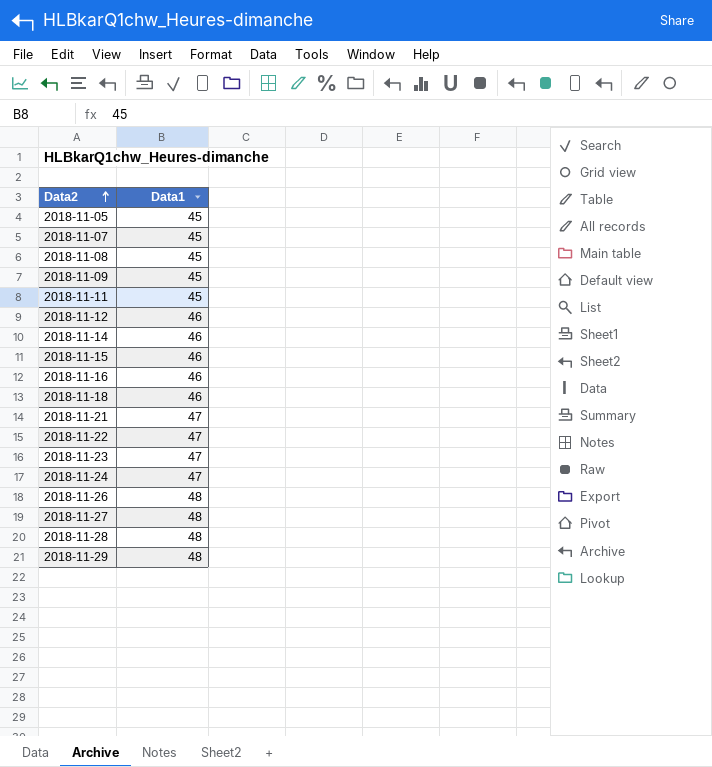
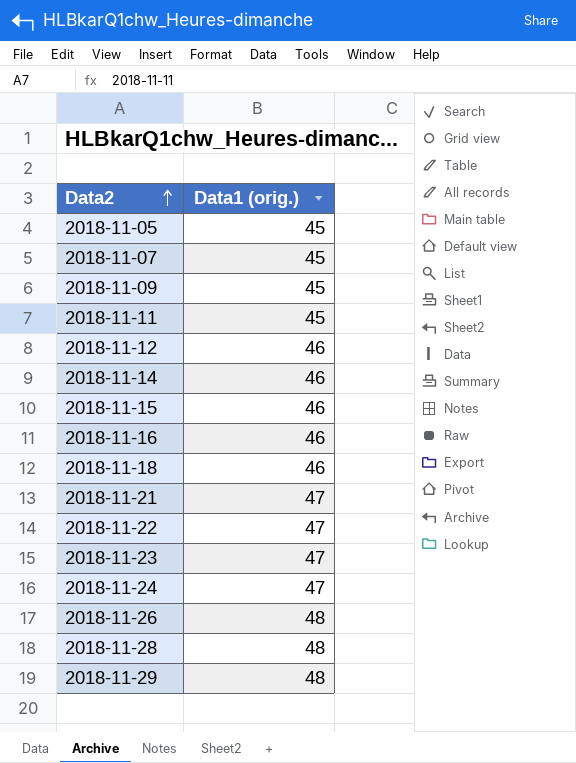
column name: Data1 -> Data1 (orig.)
row 2018-11-08: 45 -> none
row 2018-11-27: 48 -> none

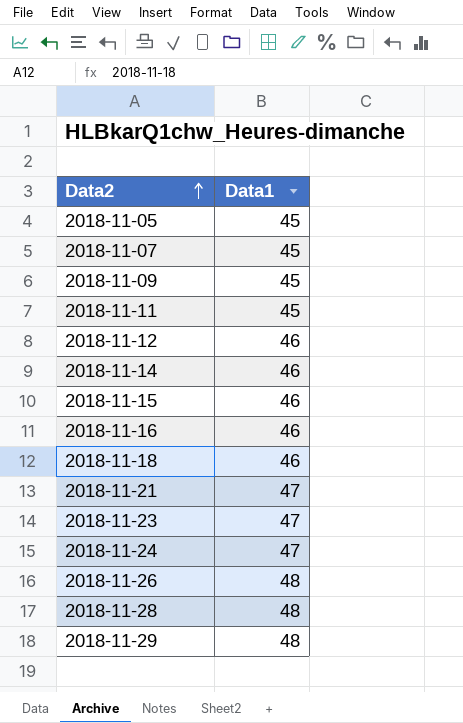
column name: Data1 (orig.) -> Data1
row 2018-11-22: 47 -> none

